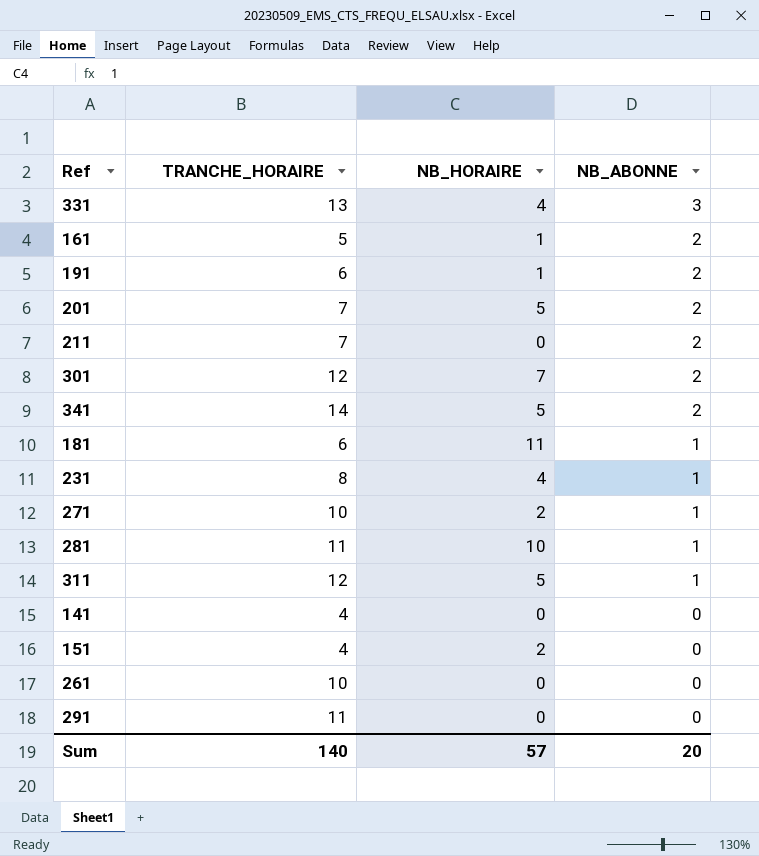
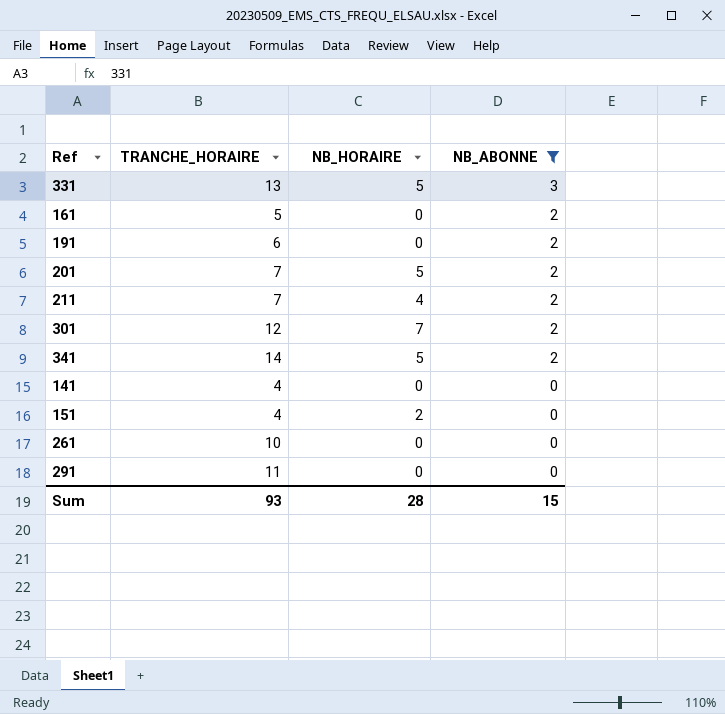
filter: none -> NB_ABONNE != 1
331 | NB_HORAIRE: 4 -> 5
161 | NB_HORAIRE: 1 -> 0
191 | NB_HORAIRE: 1 -> 0
211 | NB_HORAIRE: 0 -> 4
Sum | TRANCHE_HORAIRE: 140 -> 93
Sum | NB_HORAIRE: 57 -> 28
Sum | NB_ABONNE: 20 -> 15

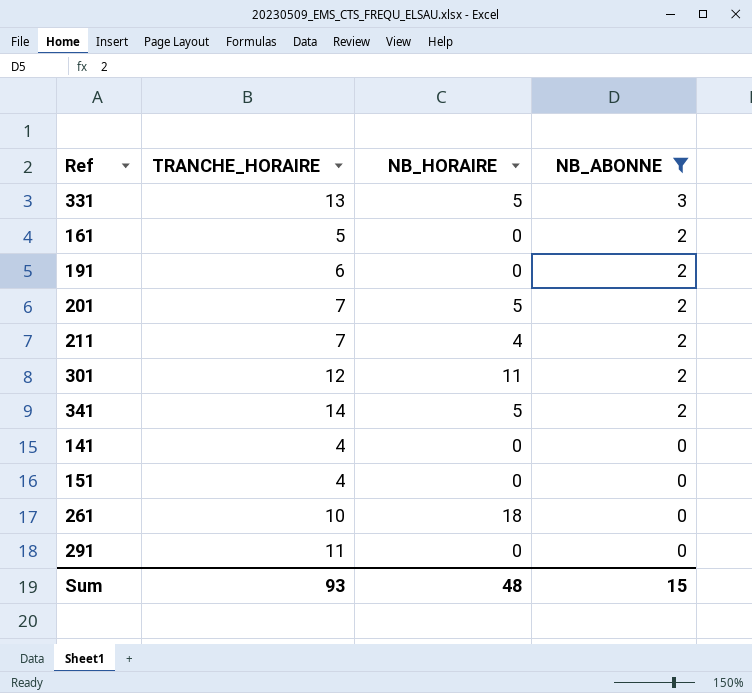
301 | NB_HORAIRE: 7 -> 11
151 | NB_HORAIRE: 2 -> 0
261 | NB_HORAIRE: 0 -> 18
Sum | NB_HORAIRE: 28 -> 48

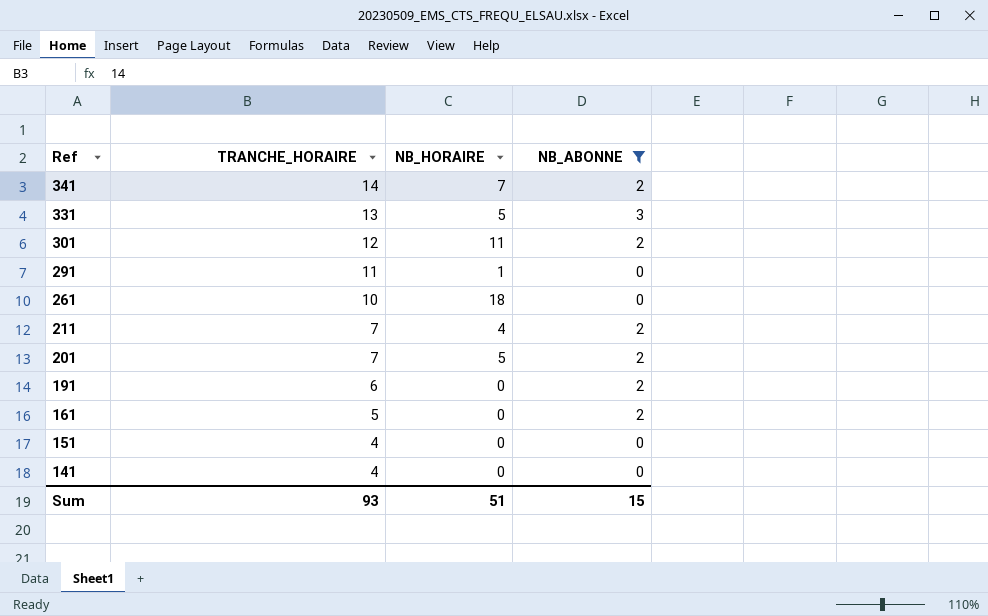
row order: NB_ABONNE descending -> Ref descending
341 | NB_HORAIRE: 5 -> 7
291 | NB_HORAIRE: 0 -> 1
Sum | NB_HORAIRE: 48 -> 51

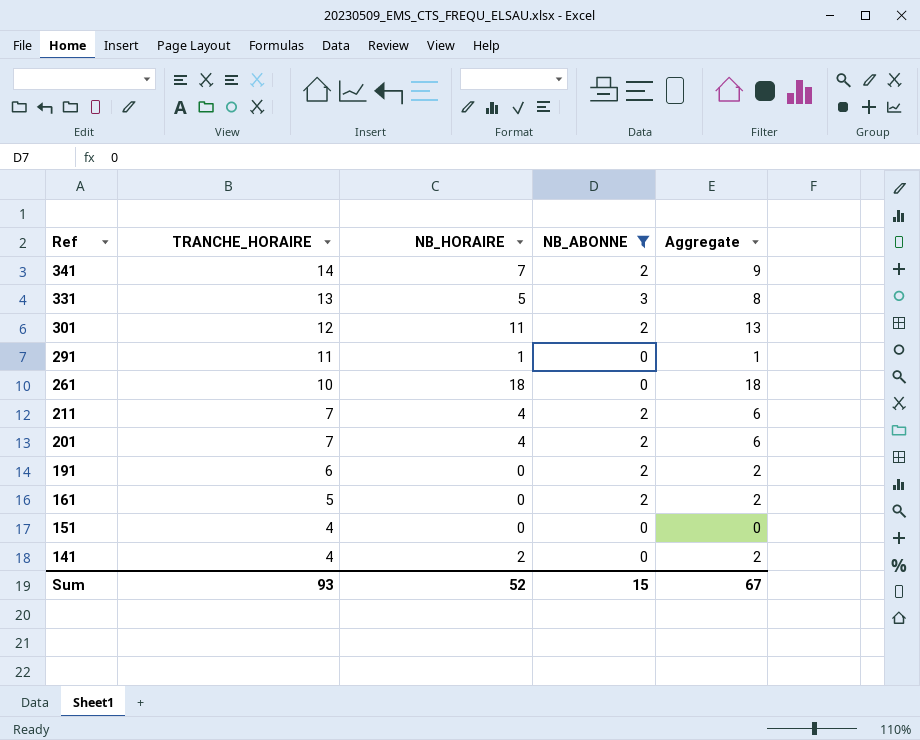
column Aggregate | formula: none -> [NB_HORAIRE] + [NB_ABONNE]
201 | NB_HORAIRE: 5 -> 4
141 | NB_HORAIRE: 0 -> 2
Sum | NB_HORAIRE: 51 -> 52

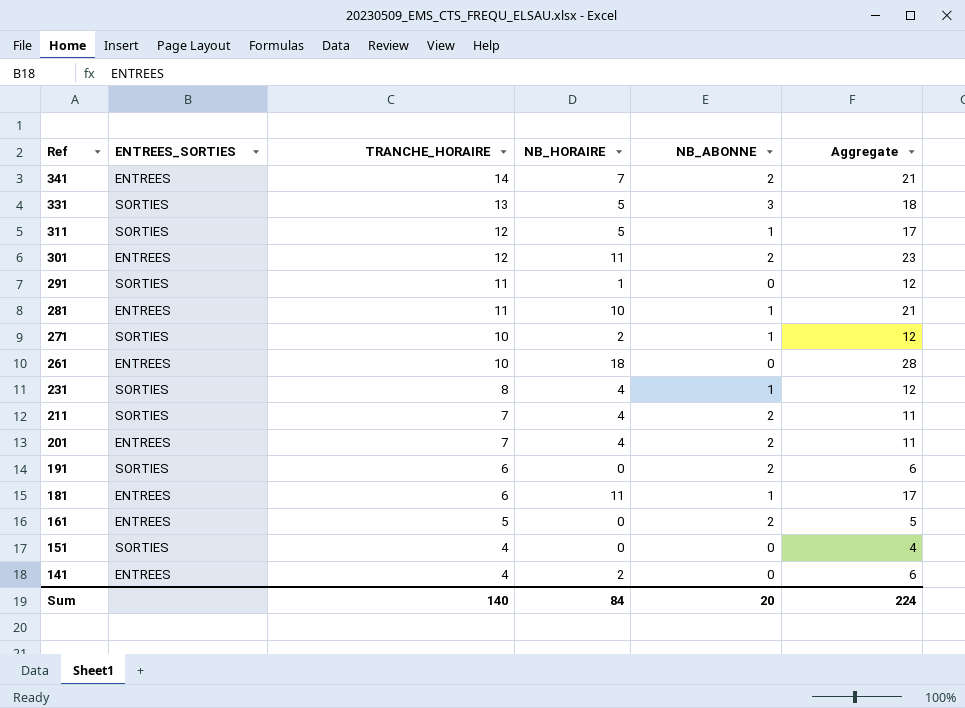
filter: NB_ABONNE != 1 -> none
column ENTREES_SORTIES | position: none -> 2
column Aggregate | formula: [NB_HORAIRE] + [NB_ABONNE] -> [TRANCHE_HORAIRE] + [NB_HORAIRE]
Sum | TRANCHE_HORAIRE: 93 -> 140
Sum | NB_HORAIRE: 52 -> 84
Sum | NB_ABONNE: 15 -> 20
Sum | Aggregate: 67 -> 224

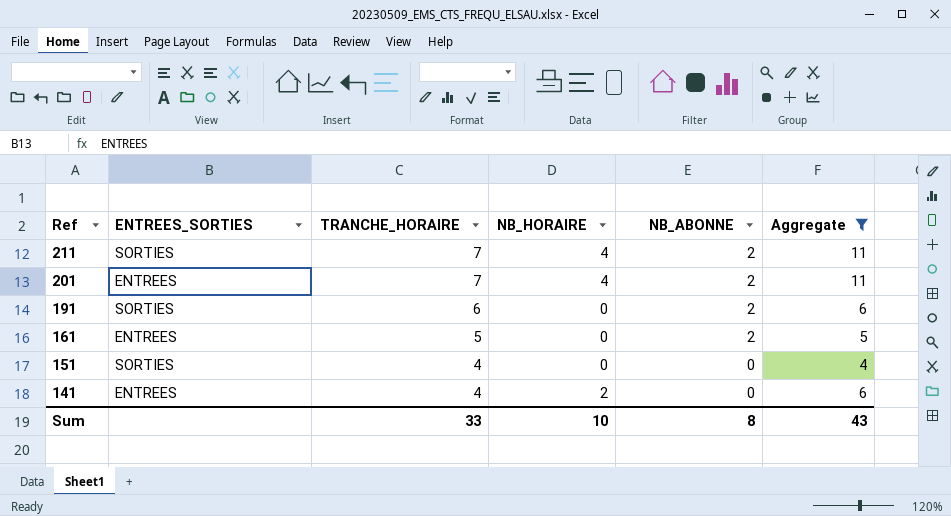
filter: none -> Aggregate <= 11
Sum | TRANCHE_HORAIRE: 140 -> 33
Sum | NB_HORAIRE: 84 -> 10
Sum | NB_ABONNE: 20 -> 8
Sum | Aggregate: 224 -> 43

